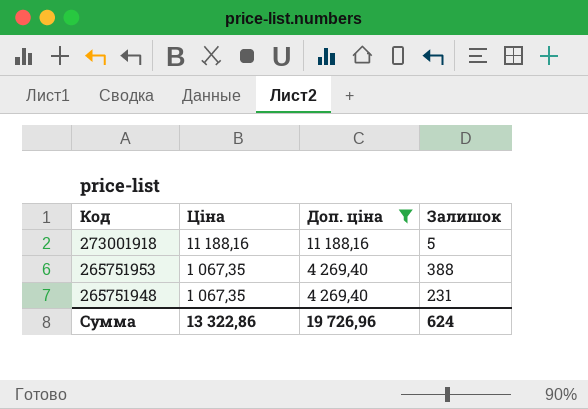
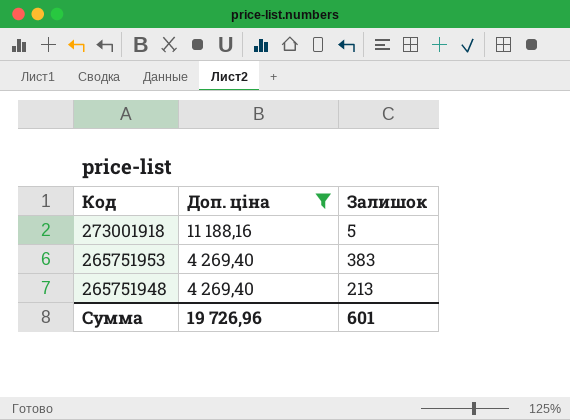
column Ціна | position: 2 -> none
265751953 | Залишок: 388 -> 383
265751948 | Залишок: 231 -> 213
Сумма | Залишок: 624 -> 601

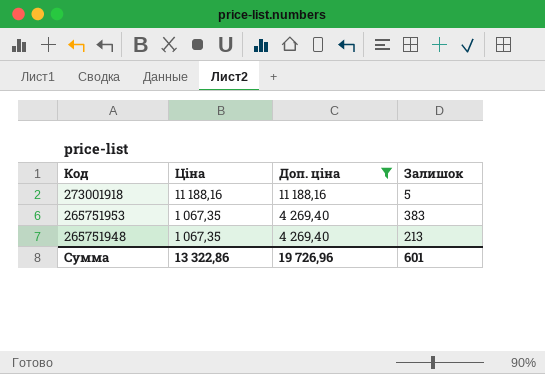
column Ціна | position: none -> 2

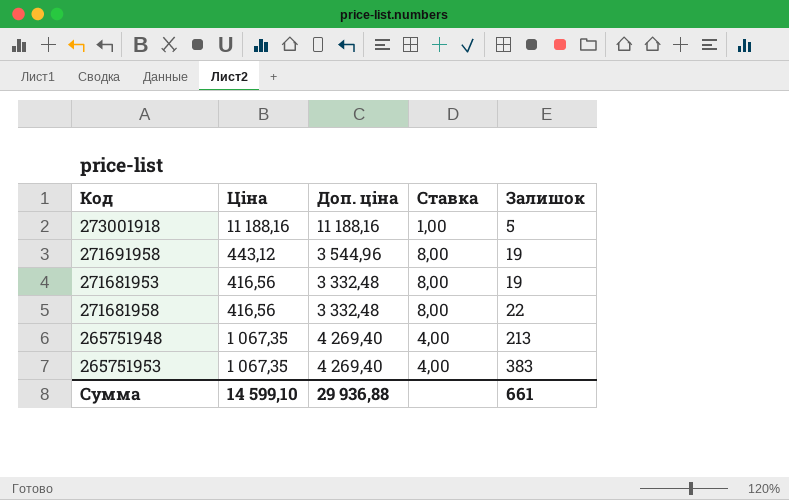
filter: Доп. ціна >= 4 269,40 -> none
row order: Код descending -> Залишок ascending
column Ставка | formula: none -> [Доп. ціна] / [Ціна]
Сумма | Ціна: 13 322,86 -> 14 599,10
Сумма | Доп. ціна: 19 726,96 -> 29 936,88
Сумма | Залишок: 601 -> 661

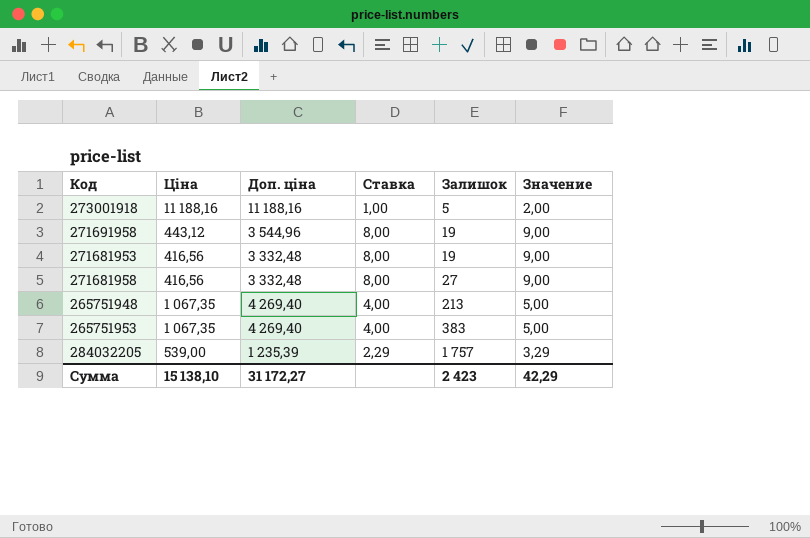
column Значение | formula: none -> [Ставка] + 1
271681958 | Залишок: 22 -> 27
row 284032205: none -> 539,00 | 1 235,39 | 2,29 | 1 757 | 3,29
Сумма | Ціна: 14 599,10 -> 15 138,10
Сумма | Доп. ціна: 29 936,88 -> 31 172,27
Сумма | Залишок: 661 -> 2 423

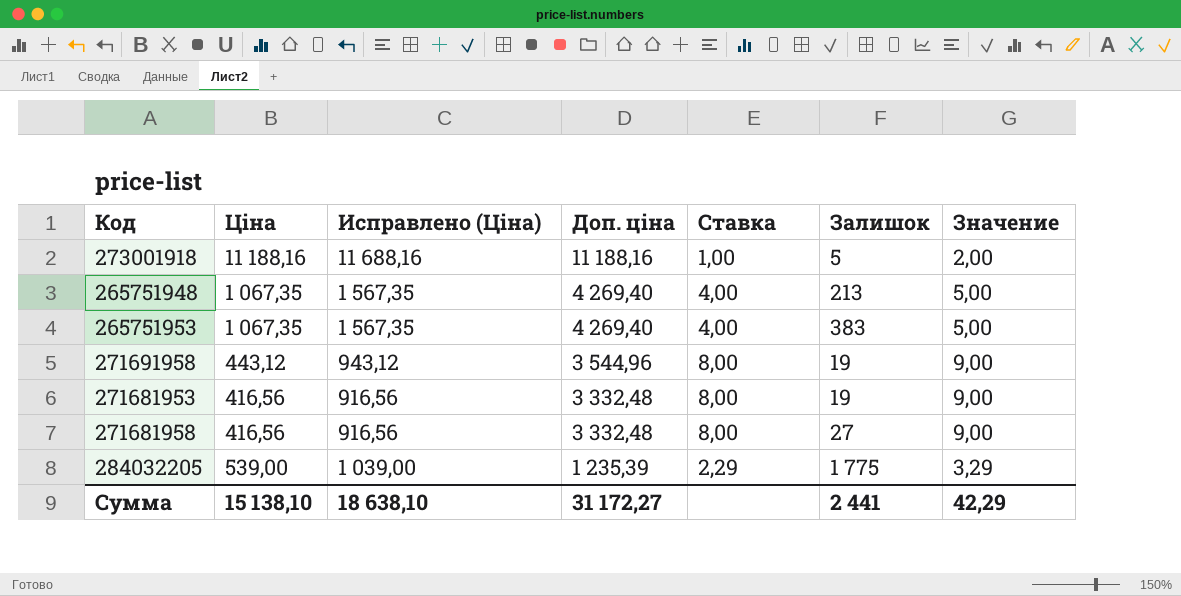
row order: Залишок ascending -> Доп. ціна descending
column Исправлено (Ціна) | formula: none -> [Ціна] + 500
284032205 | Залишок: 1 757 -> 1 775
Сумма | Залишок: 2 423 -> 2 441

